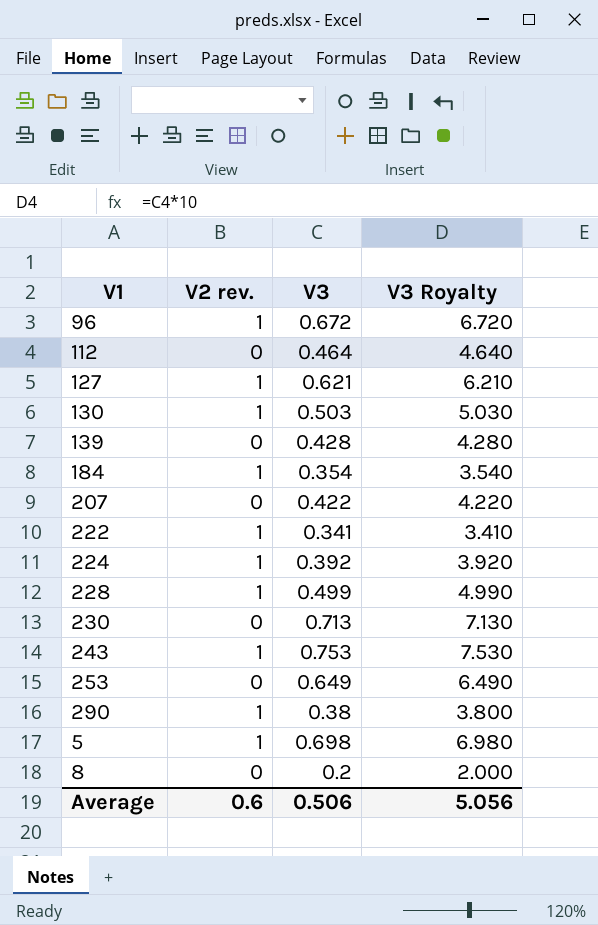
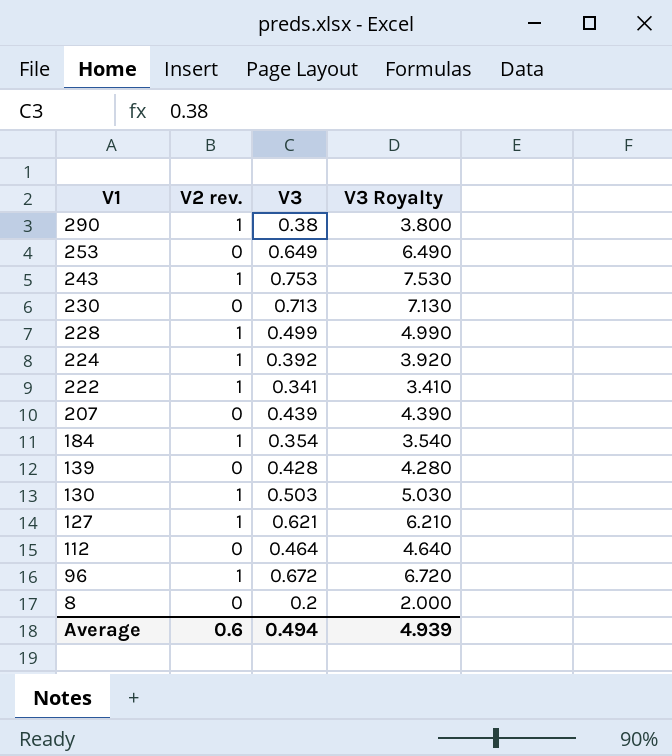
row order: none -> V1 descending
row 5: 1 | 0.698 | 6.980 -> none
207 | V3: 0.422 -> 0.439
207 | V3 Royalty: 4.220 -> 4.390
Average | V3: 0.506 -> 0.494
Average | V3 Royalty: 5.056 -> 4.939

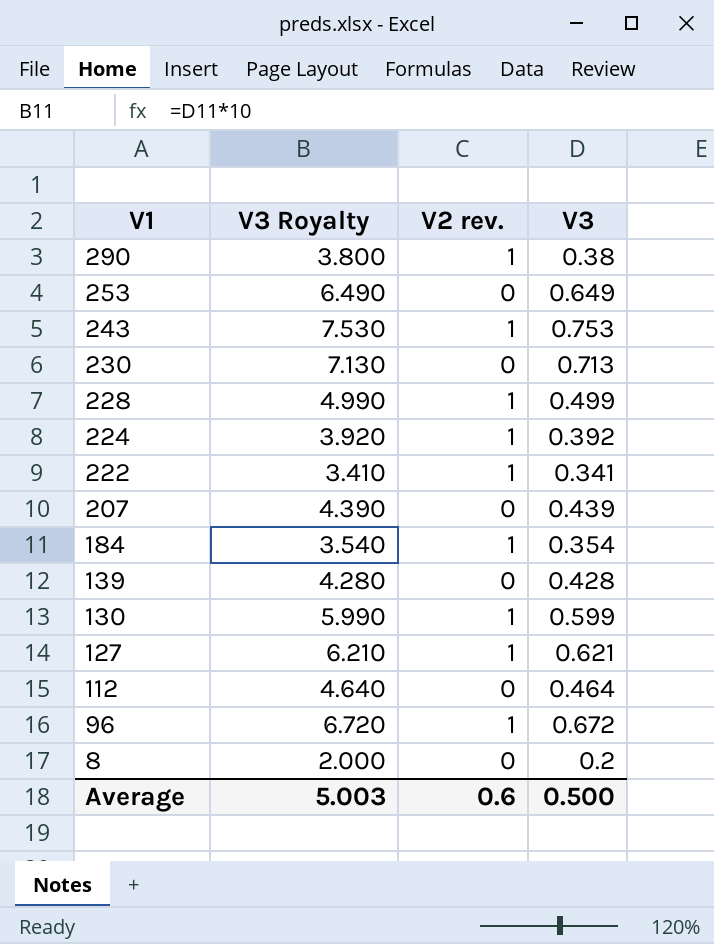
column V3 Royalty | position: 4 -> 2
130 | V3 Royalty: 5.030 -> 5.990
130 | V3: 0.503 -> 0.599
Average | V3 Royalty: 4.939 -> 5.003
Average | V3: 0.494 -> 0.500

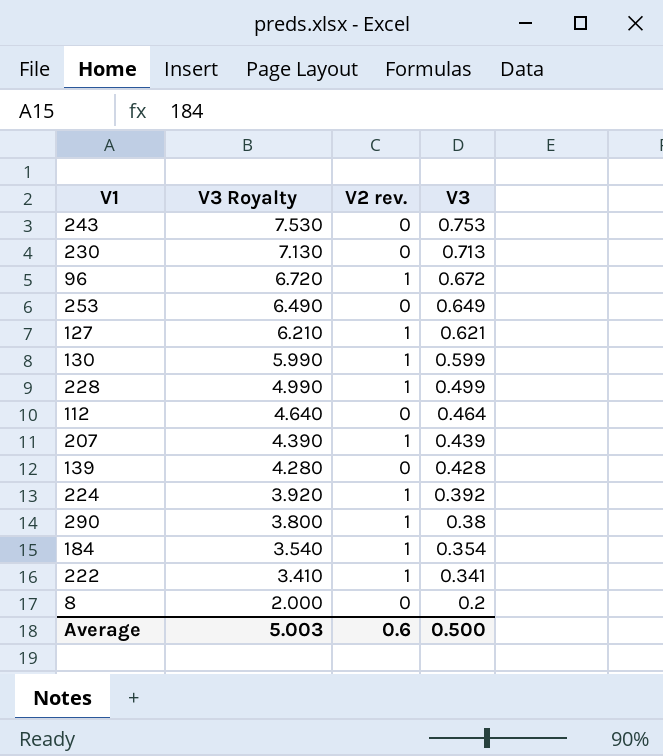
row order: V1 descending -> V3 Royalty descending
243 | V2 rev.: 1 -> 0
207 | V2 rev.: 0 -> 1

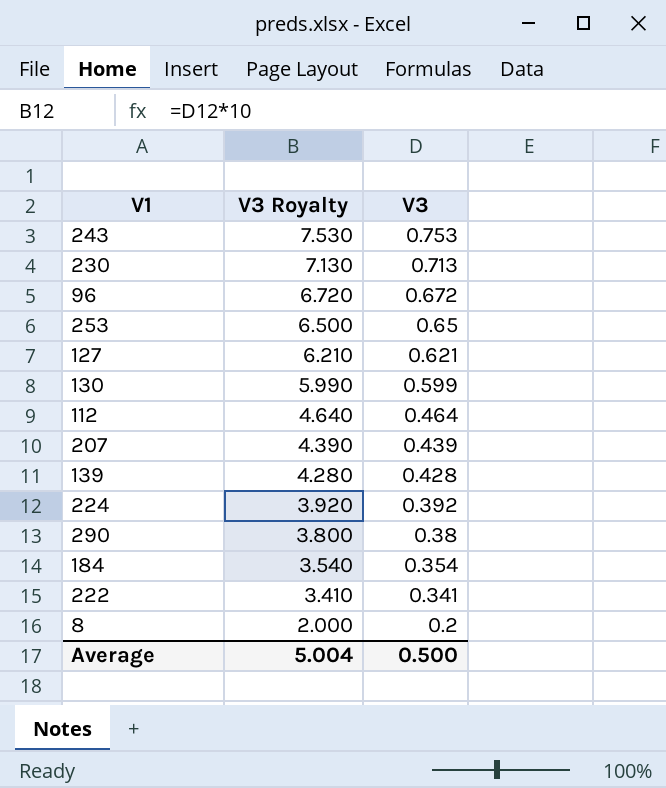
column V2 rev. | position: 3 -> none
row 228: 4.990 | 1 | 0.499 -> none
253 | V3 Royalty: 6.490 -> 6.500
253 | V3: 0.649 -> 0.65
Average | V3 Royalty: 5.003 -> 5.004

